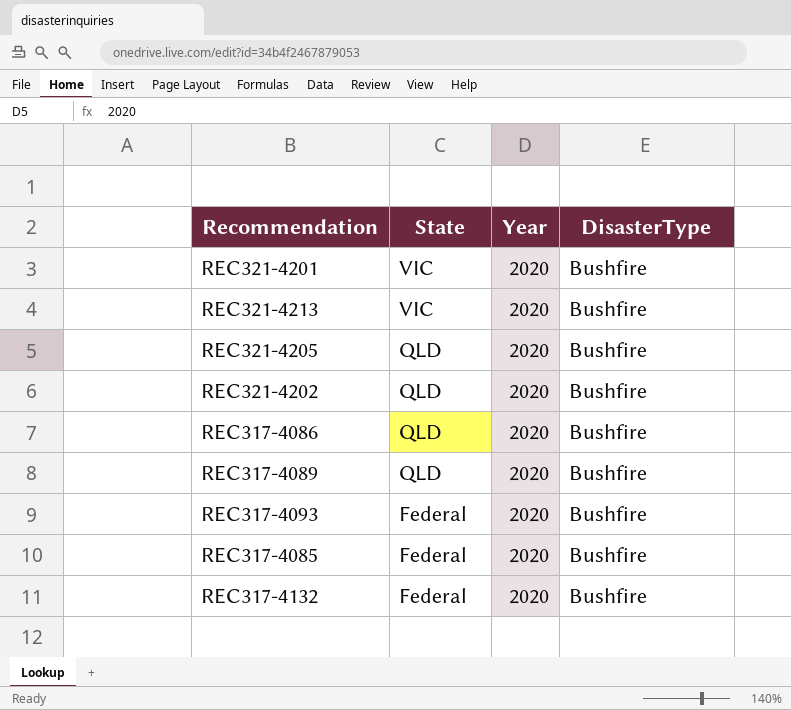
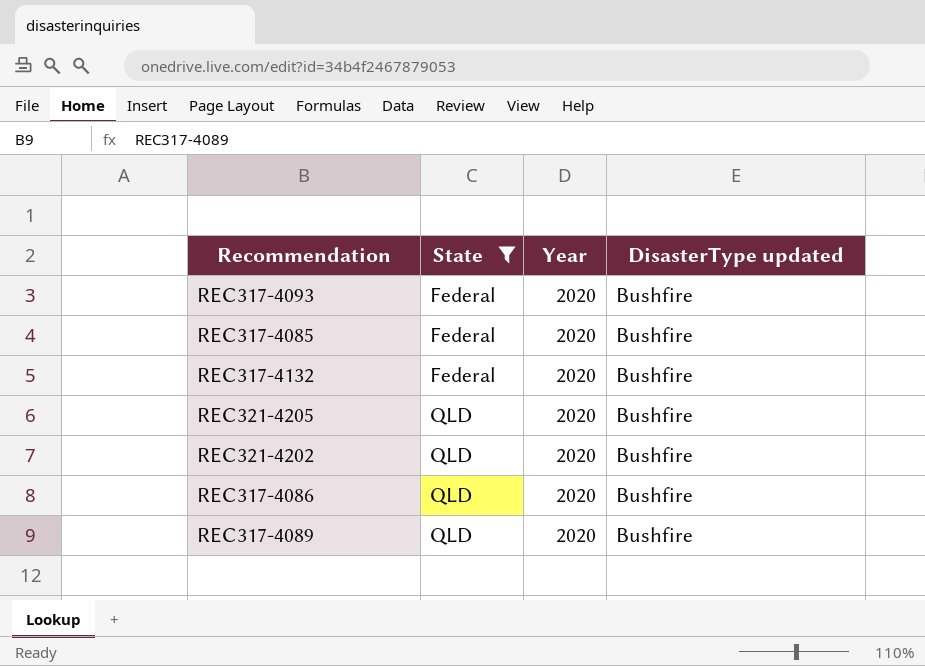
filter: none -> State != VIC
row order: State descending -> State ascending
column name: DisasterType -> DisasterType updated

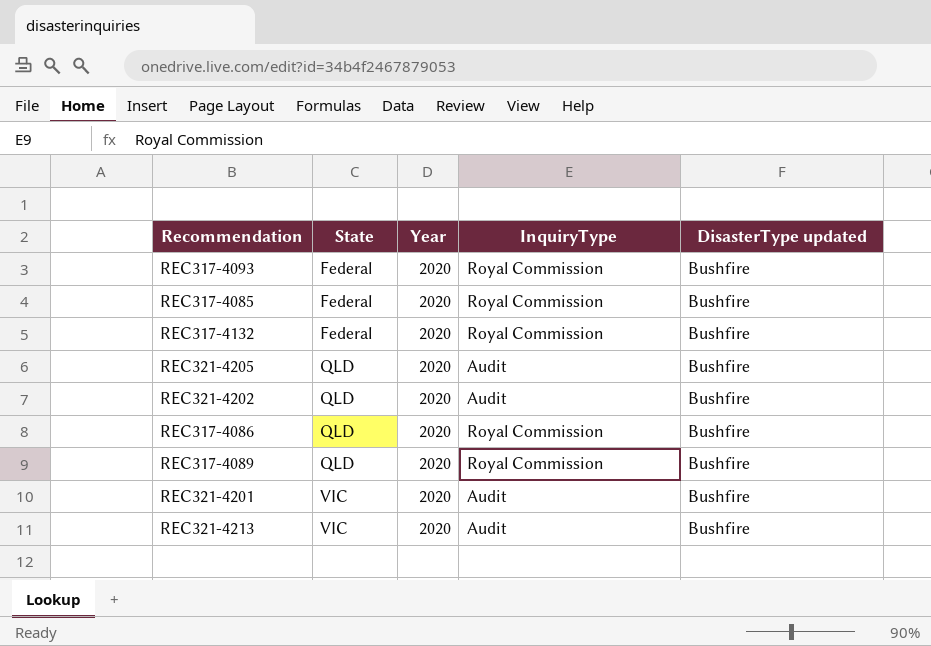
filter: State != VIC -> none
column InquiryType | position: none -> 4

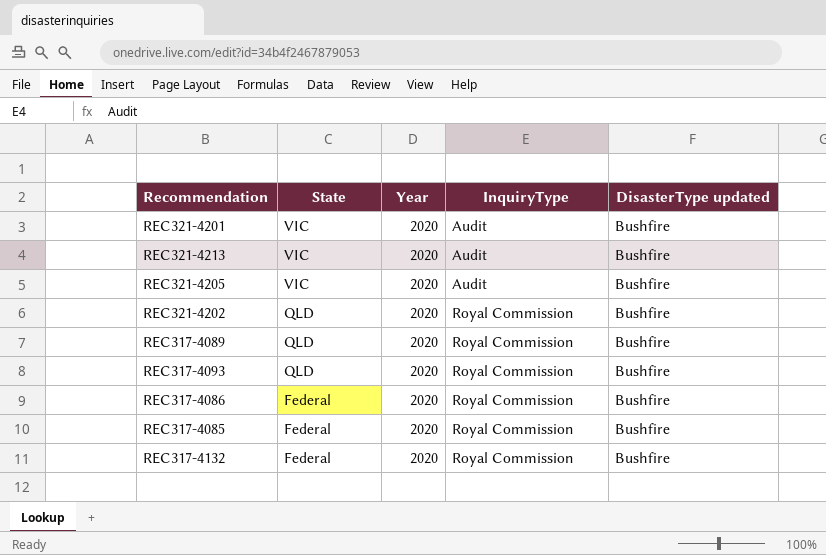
row order: State ascending -> State descending
REC321-4205 | State: QLD -> VIC
REC321-4202 | InquiryType: Audit -> Royal Commission
REC317-4093 | State: Federal -> QLD
REC317-4086 | State: QLD -> Federal

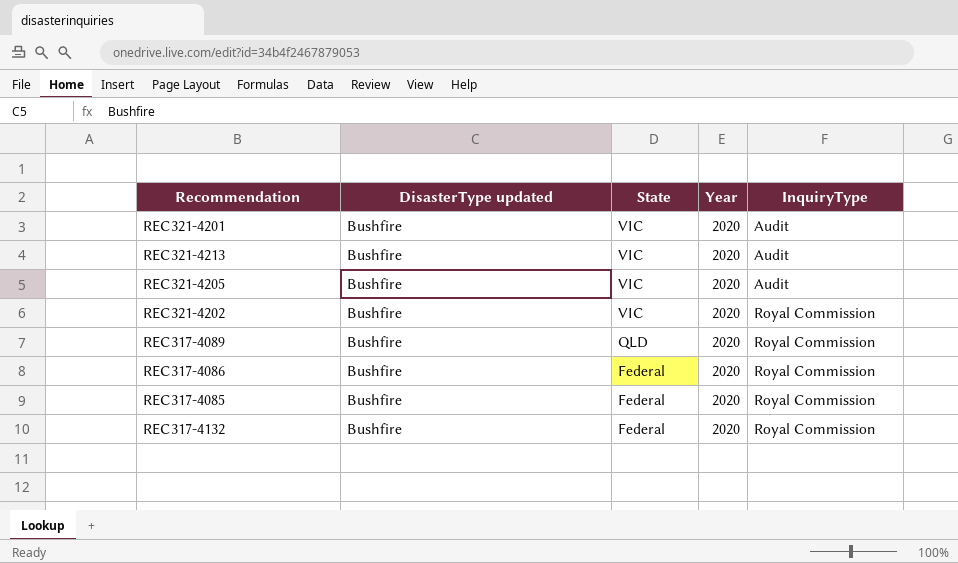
column DisasterType updated | position: 5 -> 2
row REC317-4093: QLD | 2020 | Royal Commission | Bushfire -> none
REC321-4202 | State: QLD -> VIC

